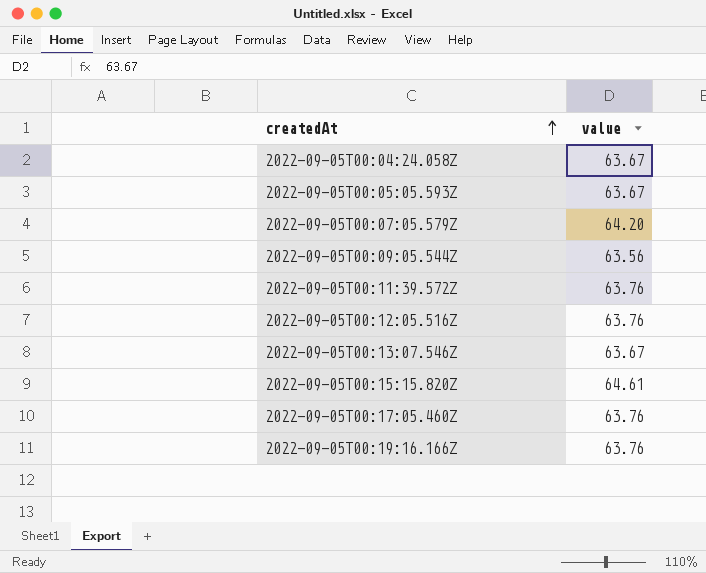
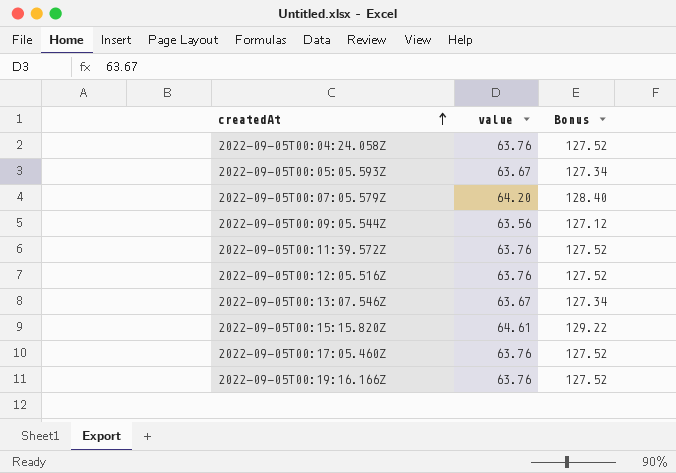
column Bonus | formula: none -> [value] * 2
2022-09-05T00:04:24.058Z | value: 63.67 -> 63.76

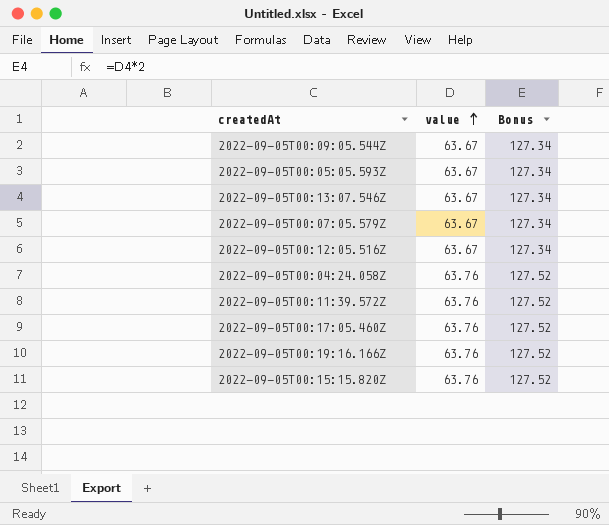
row order: createdAt ascending -> value ascending
2022-09-05T00:09:05.544Z | value: 63.56 -> 63.67
2022-09-05T00:09:05.544Z | Bonus: 127.12 -> 127.34
2022-09-05T00:07:05.579Z | value: 64.20 -> 63.67
2022-09-05T00:07:05.579Z | Bonus: 128.40 -> 127.34
2022-09-05T00:12:05.516Z | value: 63.76 -> 63.67
2022-09-05T00:12:05.516Z | Bonus: 127.52 -> 127.34
2022-09-05T00:15:15.820Z | value: 64.61 -> 63.76
2022-09-05T00:15:15.820Z | Bonus: 129.22 -> 127.52

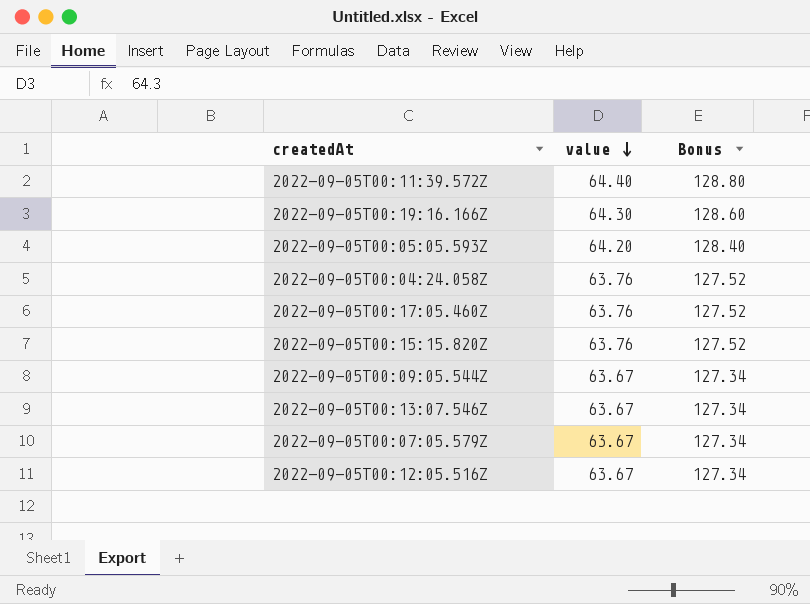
row order: value ascending -> value descending
2022-09-05T00:11:39.572Z | value: 63.76 -> 64.40
2022-09-05T00:11:39.572Z | Bonus: 127.52 -> 128.80
2022-09-05T00:19:16.166Z | value: 63.76 -> 64.30
2022-09-05T00:19:16.166Z | Bonus: 127.52 -> 128.60
2022-09-05T00:05:05.593Z | value: 63.67 -> 64.20
2022-09-05T00:05:05.593Z | Bonus: 127.34 -> 128.40

